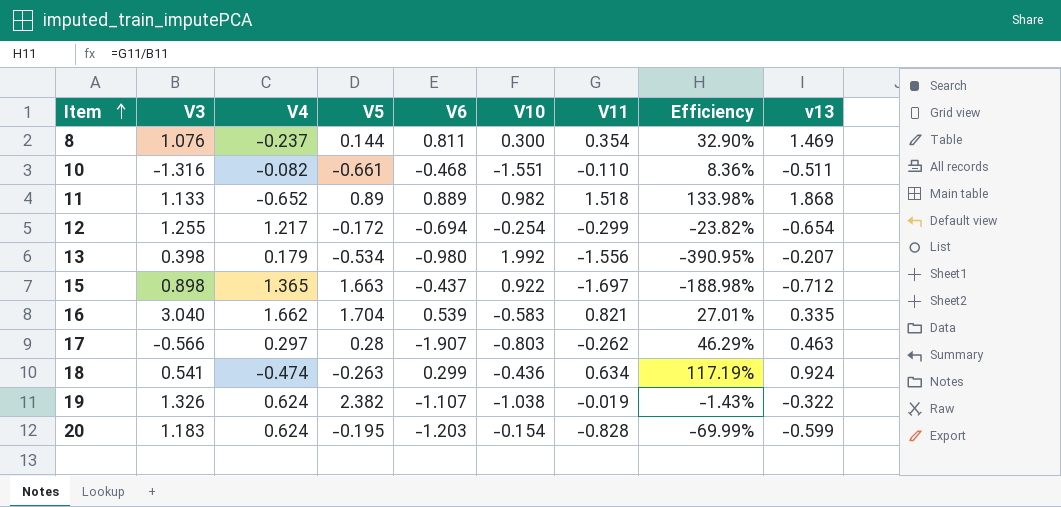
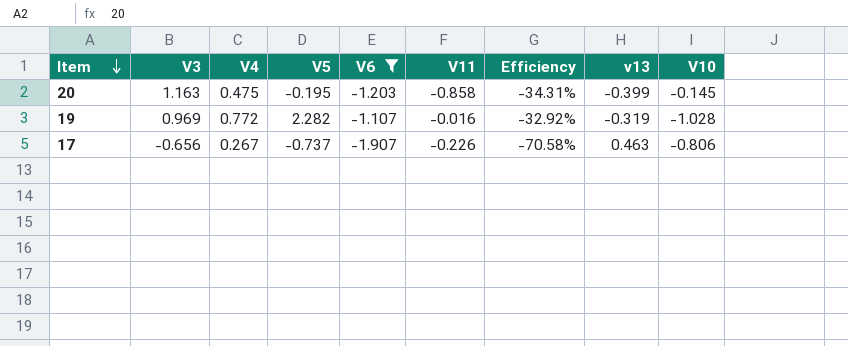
filter: none -> V6 <= -1.107
row order: Item ascending -> Item descending
column Efficiency | formula: [V11] / [V3] -> [v13] / [V3]
column V10 | position: 6 -> 9
20 | V3: 1.183 -> 1.163
20 | V4: 0.624 -> 0.475
20 | V11: -0.828 -> -0.858
20 | v13: -0.599 -> -0.399
20 | V10: -0.154 -> -0.145
19 | V3: 1.326 -> 0.969
19 | V4: 0.624 -> 0.772
19 | V5: 2.382 -> 2.282
19 | V11: -0.019 -> -0.016
19 | v13: -0.322 -> -0.319
19 | V10: -1.038 -> -1.028
17 | V3: -0.566 -> -0.656
17 | V4: 0.297 -> 0.267
17 | V5: 0.28 -> -0.737
17 | V11: -0.262 -> -0.226
17 | V10: -0.803 -> -0.806

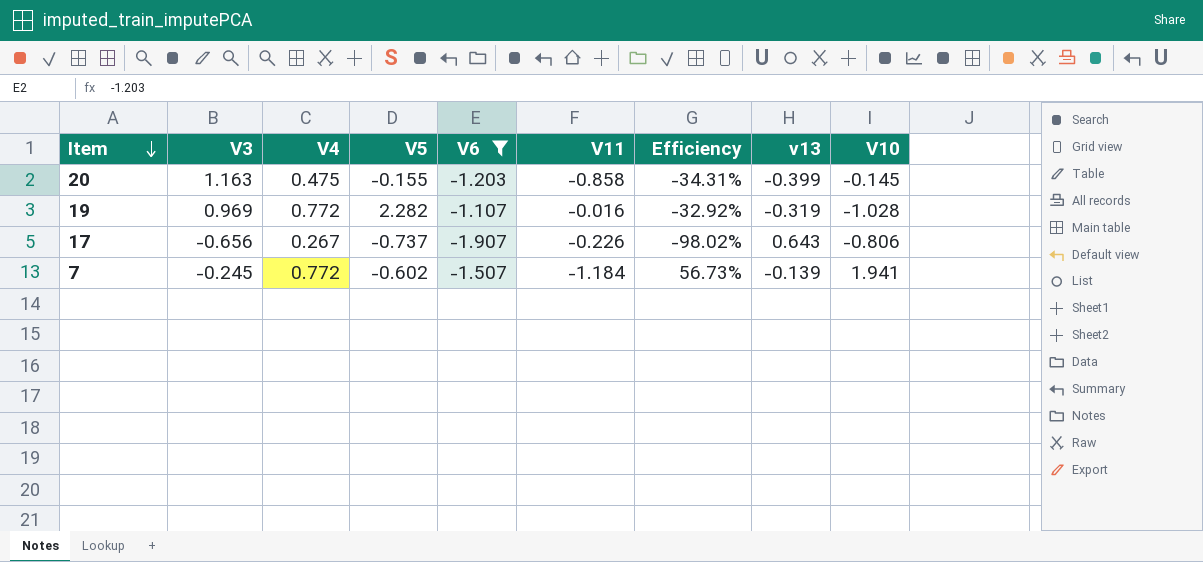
20 | V5: -0.195 -> -0.155
17 | Efficiency: -70.58% -> -98.02%
17 | v13: 0.463 -> 0.643
row 7: none -> -0.245 | 0.772 | -0.602 | -1.507 | -1.184 | 56.73% | -0.139 | 1.941

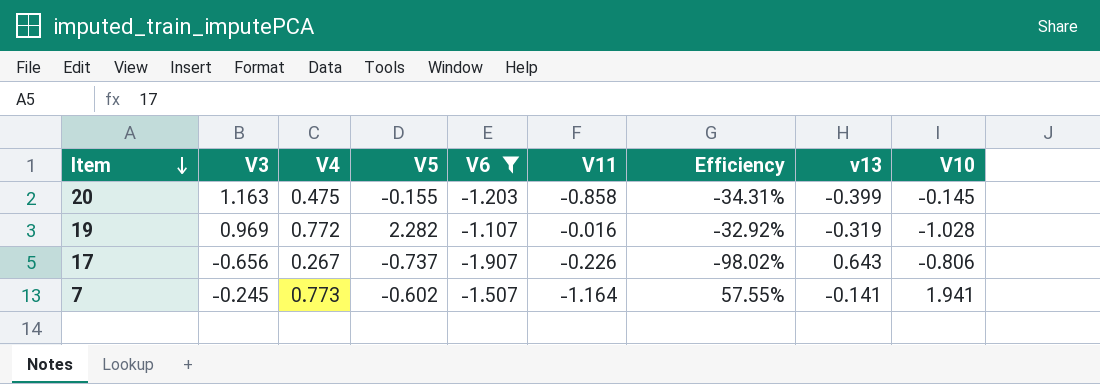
7 | V4: 0.772 -> 0.773
7 | V11: -1.184 -> -1.164
7 | Efficiency: 56.73% -> 57.55%
7 | v13: -0.139 -> -0.141

